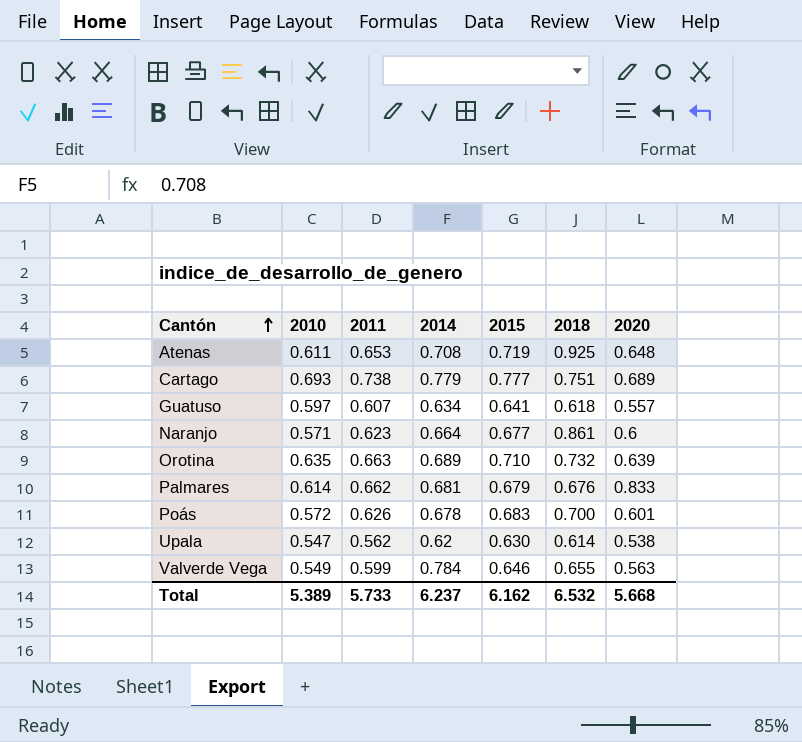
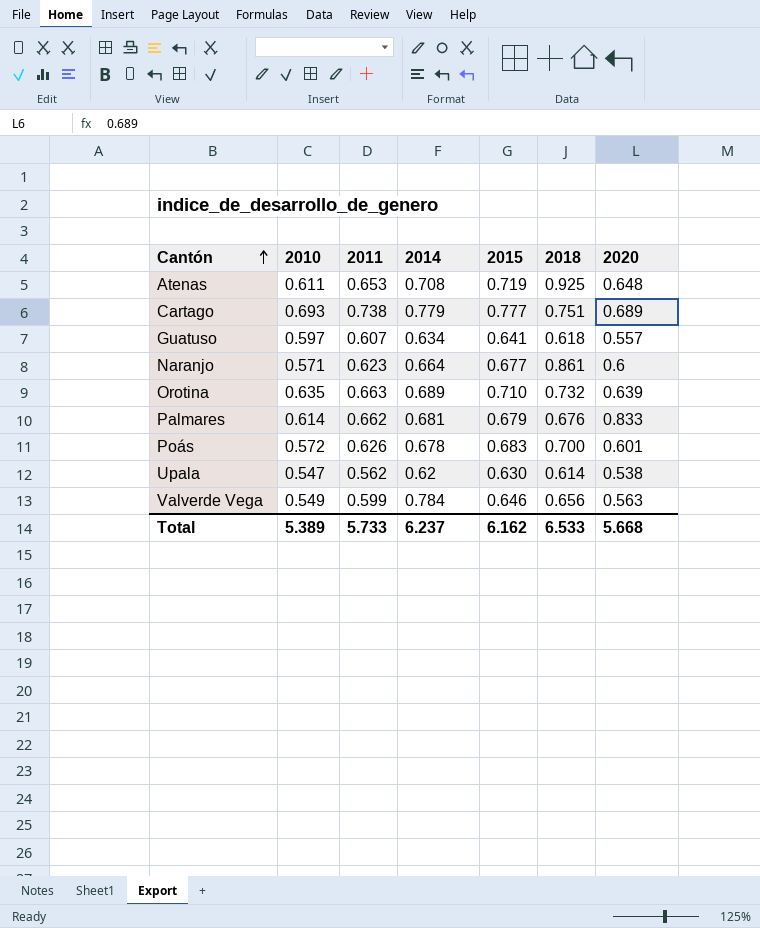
Valverde Vega | 2018: 0.655 -> 0.656
Total | 2018: 6.532 -> 6.533

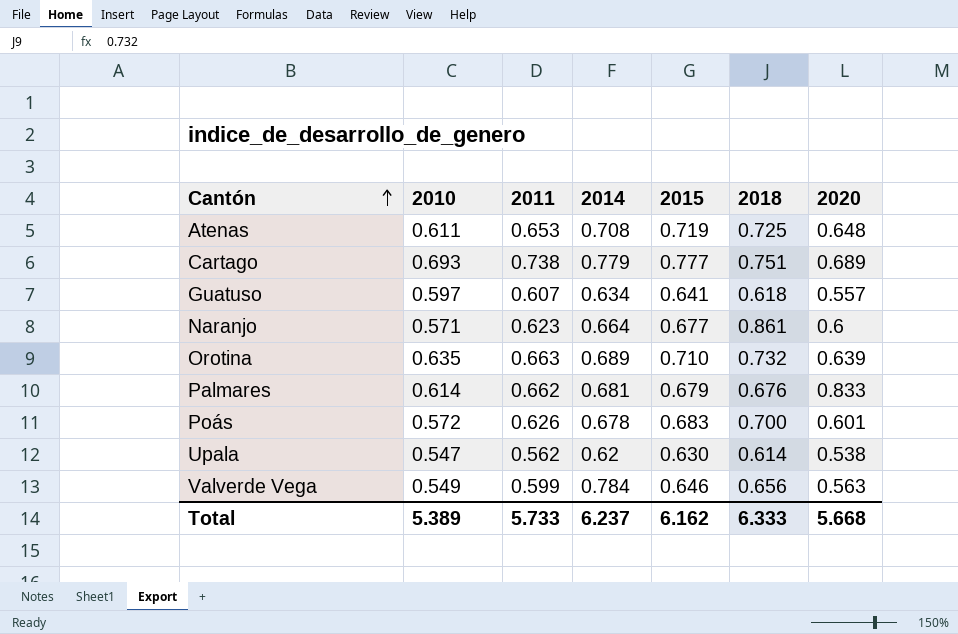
Atenas | 2018: 0.925 -> 0.725
Total | 2018: 6.533 -> 6.333

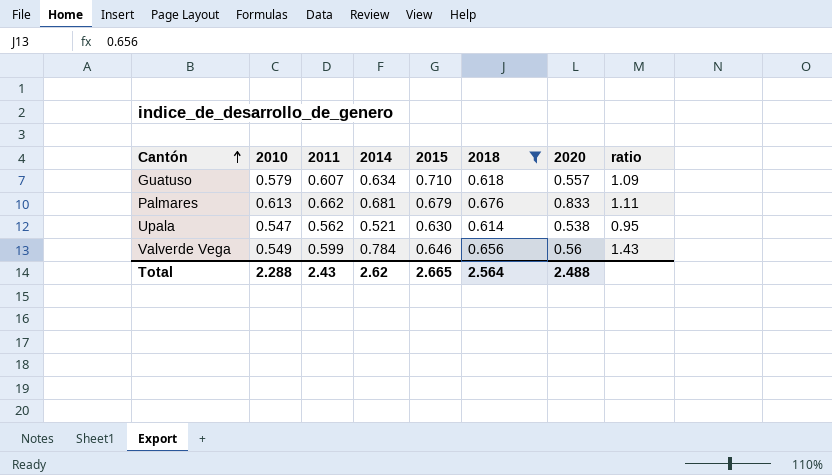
filter: none -> 2018 <= 0.676
column ratio | formula: none -> [2014] / [2010]
Guatuso | 2010: 0.597 -> 0.579
Guatuso | 2015: 0.641 -> 0.710
Palmares | 2010: 0.614 -> 0.613
Upala | 2014: 0.62 -> 0.521
Valverde Vega | 2020: 0.563 -> 0.56
Total | 2010: 5.389 -> 2.288
Total | 2011: 5.733 -> 2.43
Total | 2014: 6.237 -> 2.62
Total | 2015: 6.162 -> 2.665
Total | 2018: 6.333 -> 2.564
Total | 2020: 5.668 -> 2.488

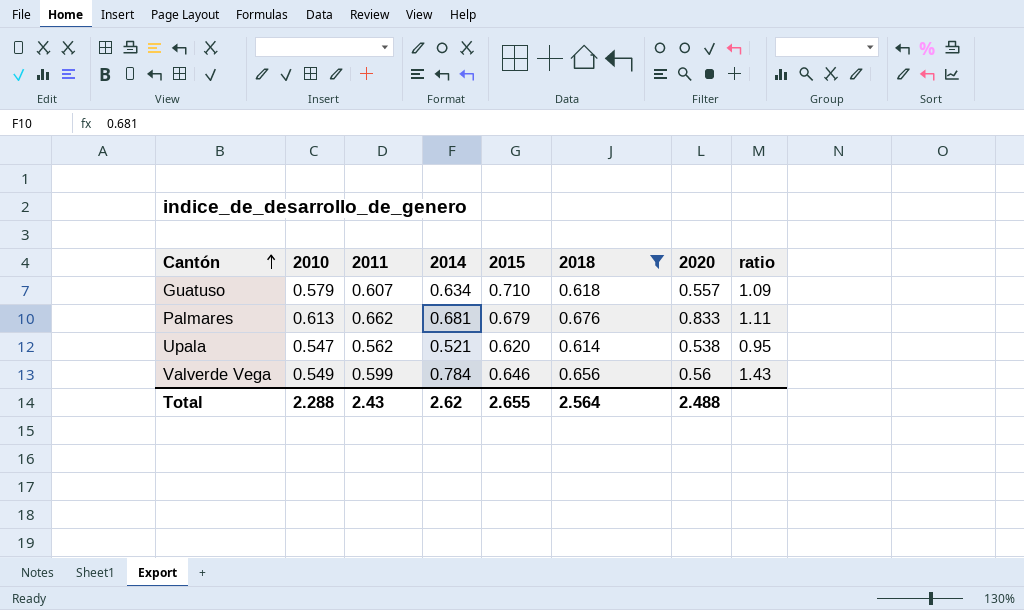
Upala | 2015: 0.630 -> 0.620
Total | 2015: 2.665 -> 2.655

